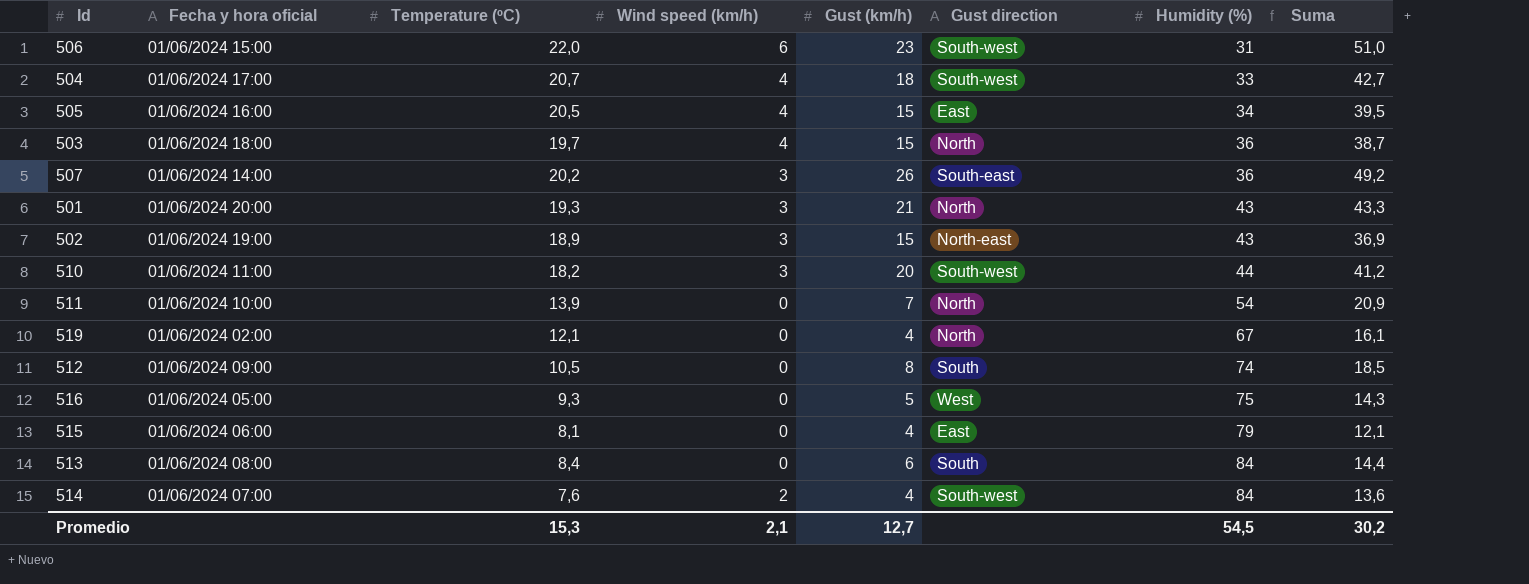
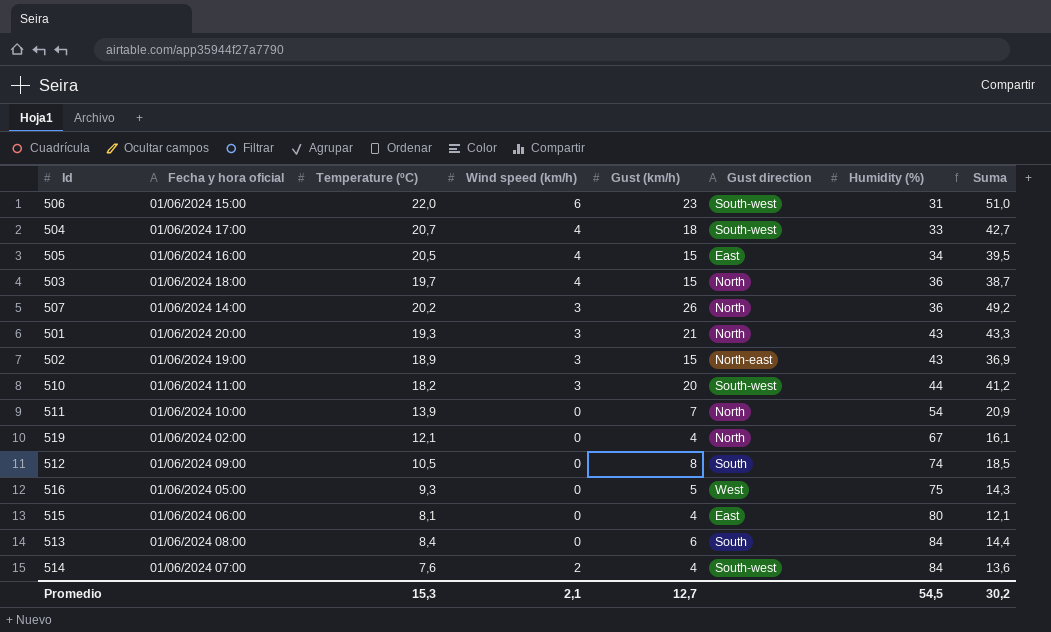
507 | Gust direction: South-east -> North
515 | Humidity (%): 79 -> 80

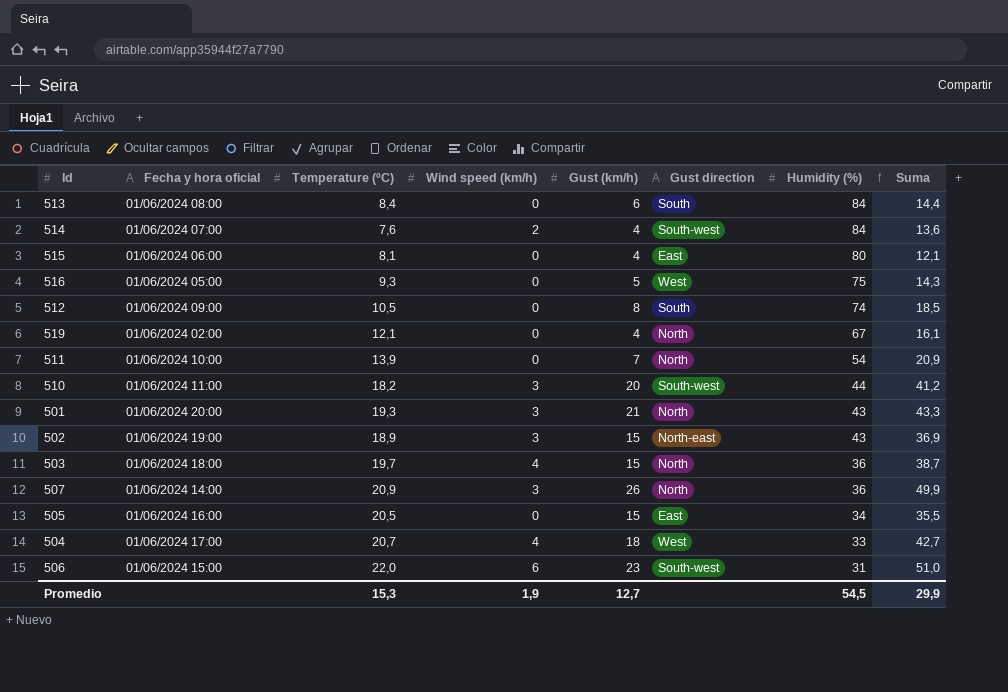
row order: Humidity (%) ascending -> Humidity (%) descending
507 | Temperature (ºC): 20,2 -> 20,9
507 | Suma: 49,2 -> 49,9
505 | Wind speed (km/h): 4 -> 0
505 | Suma: 39,5 -> 35,5
504 | Gust direction: South-west -> West
Promedio | Wind speed (km/h): 2,1 -> 1,9
Promedio | Suma: 30,2 -> 29,9

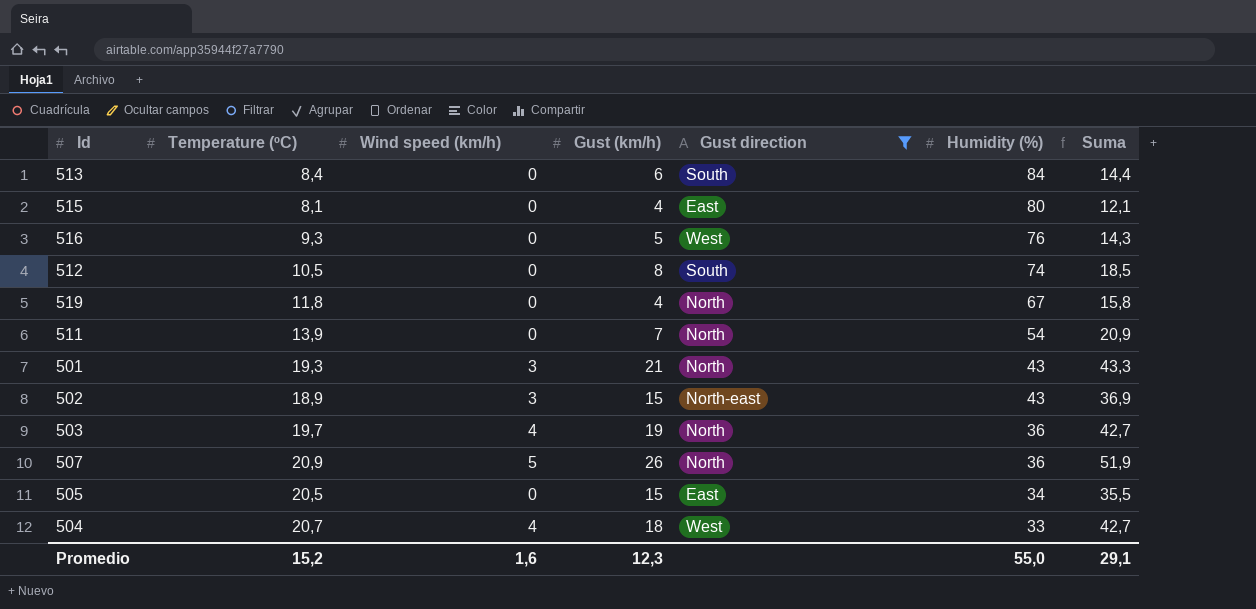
filter: none -> Gust direction != South-west
column Fecha y hora oficial | position: 2 -> none
516 | Humidity (%): 75 -> 76
519 | Temperature (ºC): 12,1 -> 11,8
519 | Suma: 16,1 -> 15,8
503 | Gust (km/h): 15 -> 19
503 | Suma: 38,7 -> 42,7
507 | Wind speed (km/h): 3 -> 5
507 | Suma: 49,9 -> 51,9
Promedio | Temperature (ºC): 15,3 -> 15,2
Promedio | Wind speed (km/h): 1,9 -> 1,6
Promedio | Gust (km/h): 12,7 -> 12,3
Promedio | Humidity (%): 54,5 -> 55,0
Promedio | Suma: 29,9 -> 29,1

